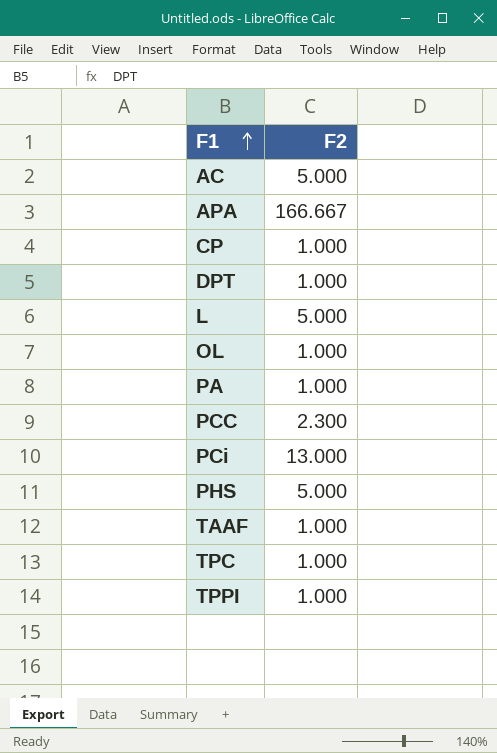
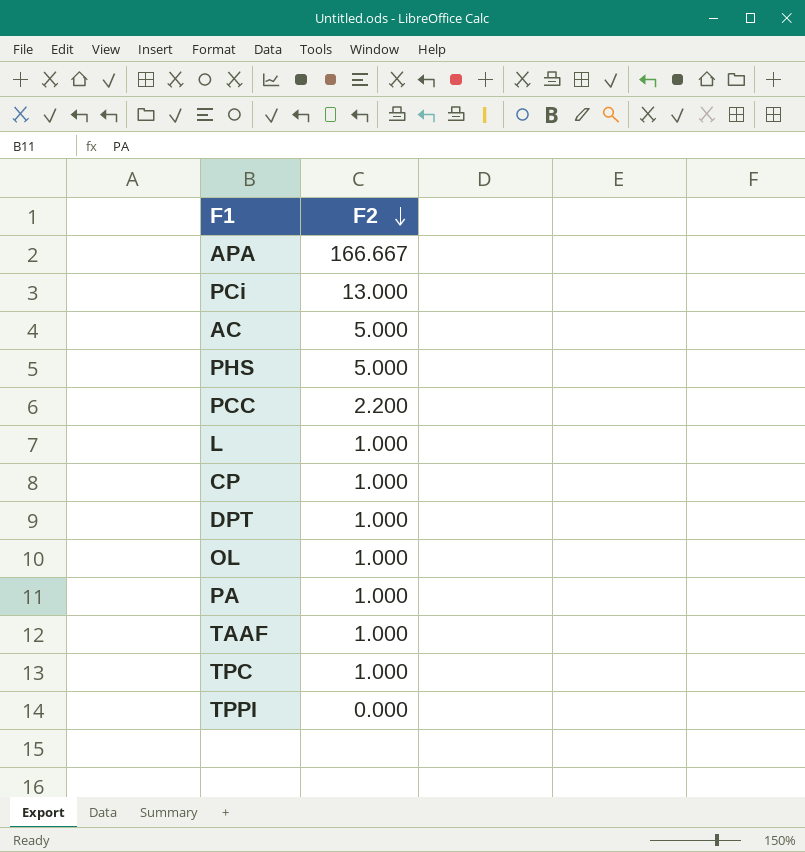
row order: F1 ascending -> F2 descending
PCC | F2: 2.300 -> 2.200
L | F2: 5.000 -> 1.000
TPPI | F2: 1.000 -> 0.000

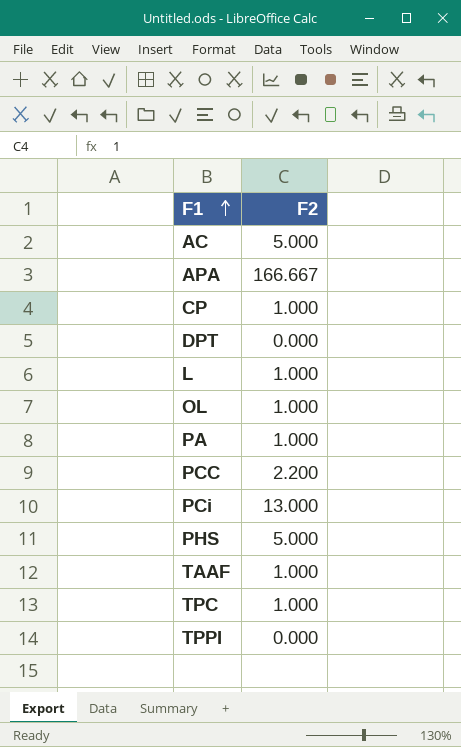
row order: F2 descending -> F1 ascending
DPT | F2: 1.000 -> 0.000

